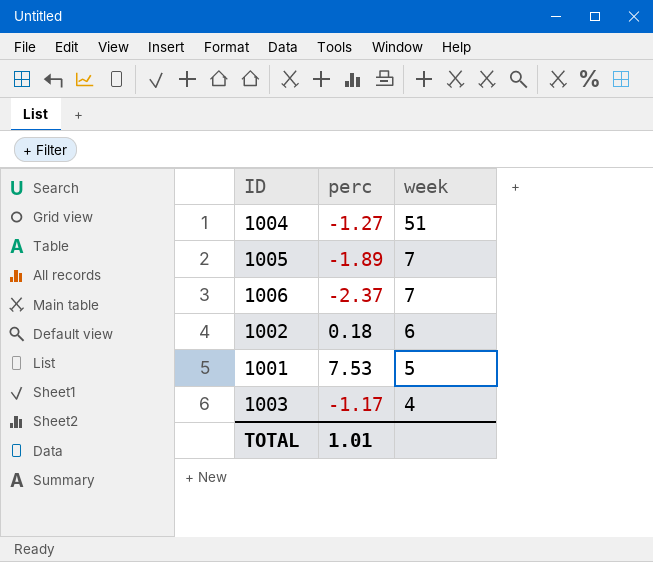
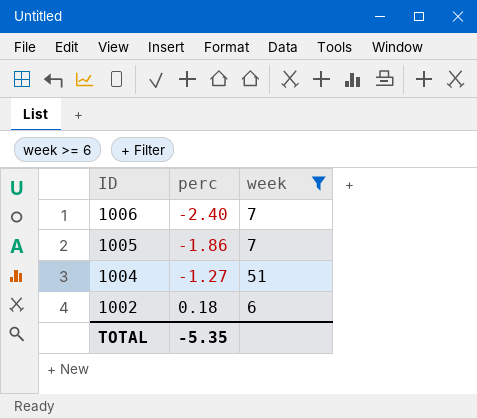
filter: none -> week >= 6
row order: week descending -> ID descending
1006 | perc: -2.37 -> -2.40
1005 | perc: -1.89 -> -1.86
TOTAL | perc: 1.01 -> -5.35

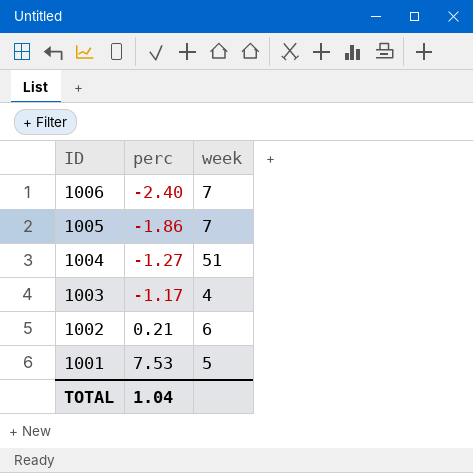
filter: week >= 6 -> none
1002 | perc: 0.18 -> 0.21
TOTAL | perc: -5.35 -> 1.04

